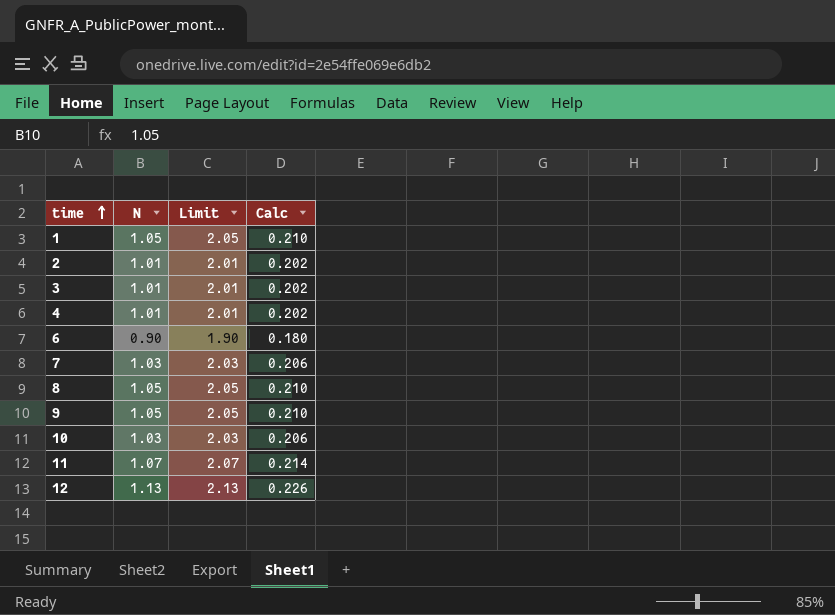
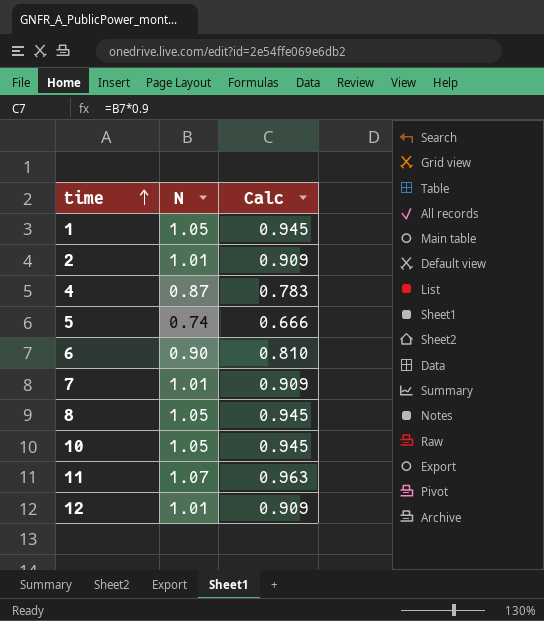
column Limit | formula: [N] + 1 -> none
column Calc | formula: [N] * 0.2 -> [N] * 0.9
row 3: 1.01 | 2.01 | 0.202 -> none
row 9: 1.05 | 2.05 | 0.210 -> none
4 | N: 1.01 -> 0.87
row 5: none -> 0.74 | 0.666
7 | N: 1.03 -> 1.01
10 | N: 1.03 -> 1.05
12 | N: 1.13 -> 1.01

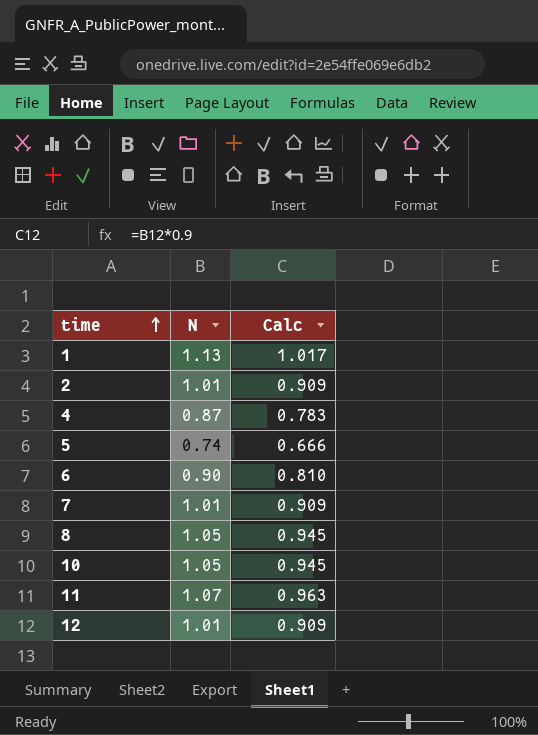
1 | N: 1.05 -> 1.13
1 | Calc: 0.945 -> 1.017

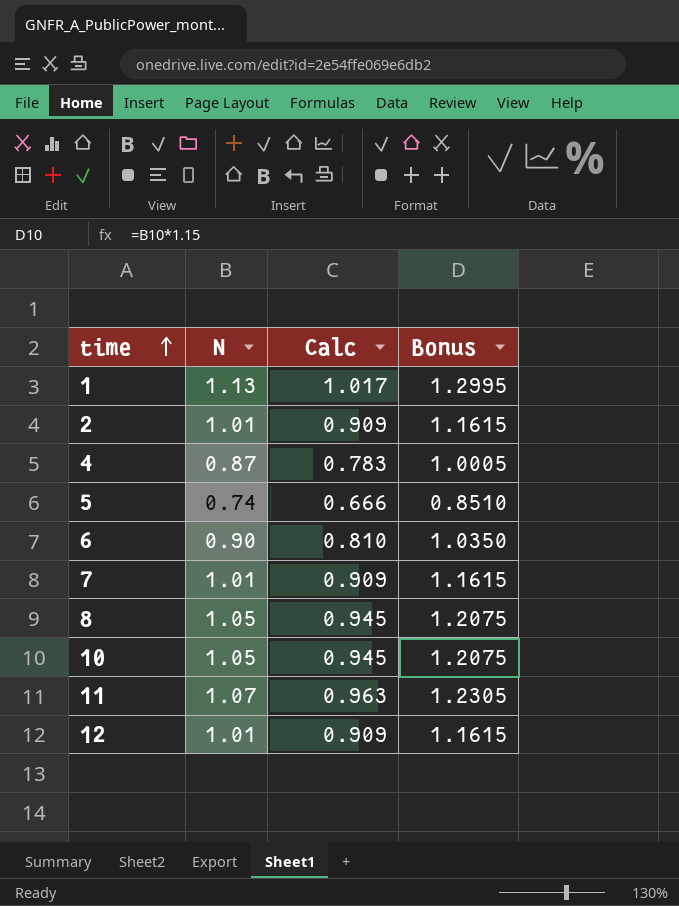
column Bonus | formula: none -> [N] * 1.15

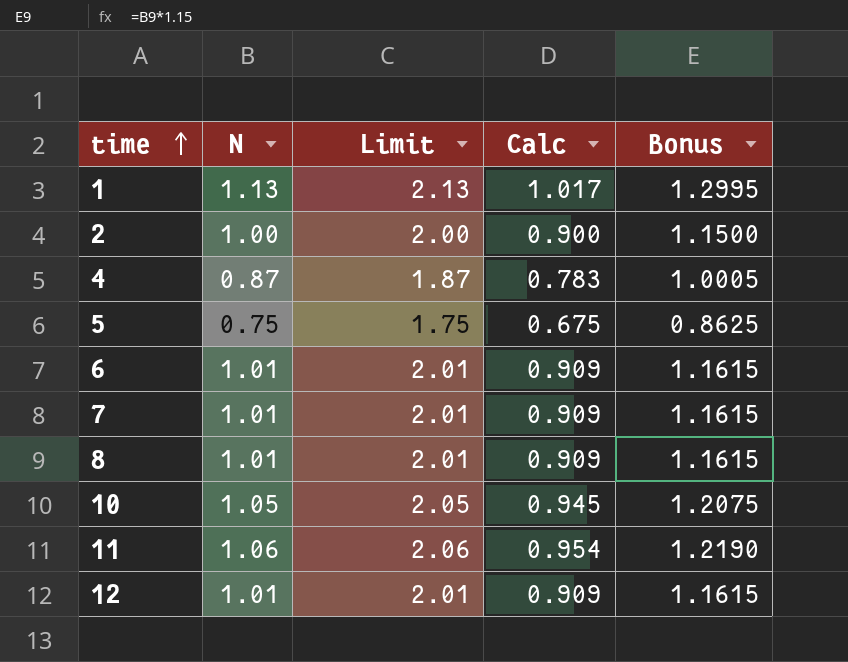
column Limit | formula: none -> [N] + 1
2 | N: 1.01 -> 1.00
2 | Calc: 0.909 -> 0.900
2 | Bonus: 1.1615 -> 1.1500
5 | N: 0.74 -> 0.75
5 | Calc: 0.666 -> 0.675
5 | Bonus: 0.8510 -> 0.8625
6 | N: 0.90 -> 1.01
6 | Calc: 0.810 -> 0.909
6 | Bonus: 1.0350 -> 1.1615
8 | N: 1.05 -> 1.01
8 | Calc: 0.945 -> 0.909
8 | Bonus: 1.2075 -> 1.1615
11 | N: 1.07 -> 1.06
11 | Calc: 0.963 -> 0.954
11 | Bonus: 1.2305 -> 1.2190

